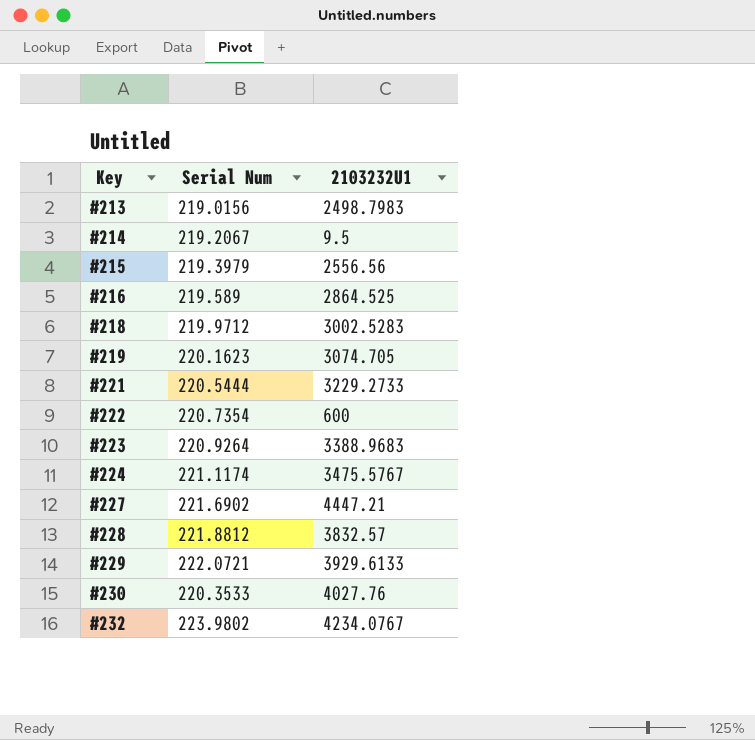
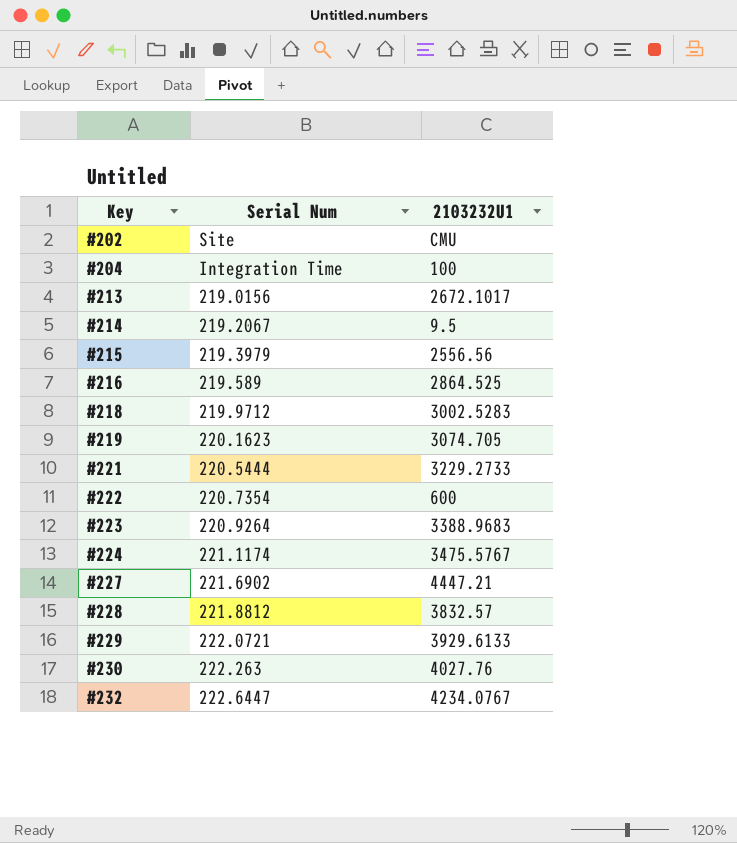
row #202: none -> Site | CMU
row #204: none -> Integration Time | 100
#213 | 2103232U1: 2498.7983 -> 2672.1017
#230 | Serial Num: 220.3533 -> 222.263
#232 | Serial Num: 223.9802 -> 222.6447

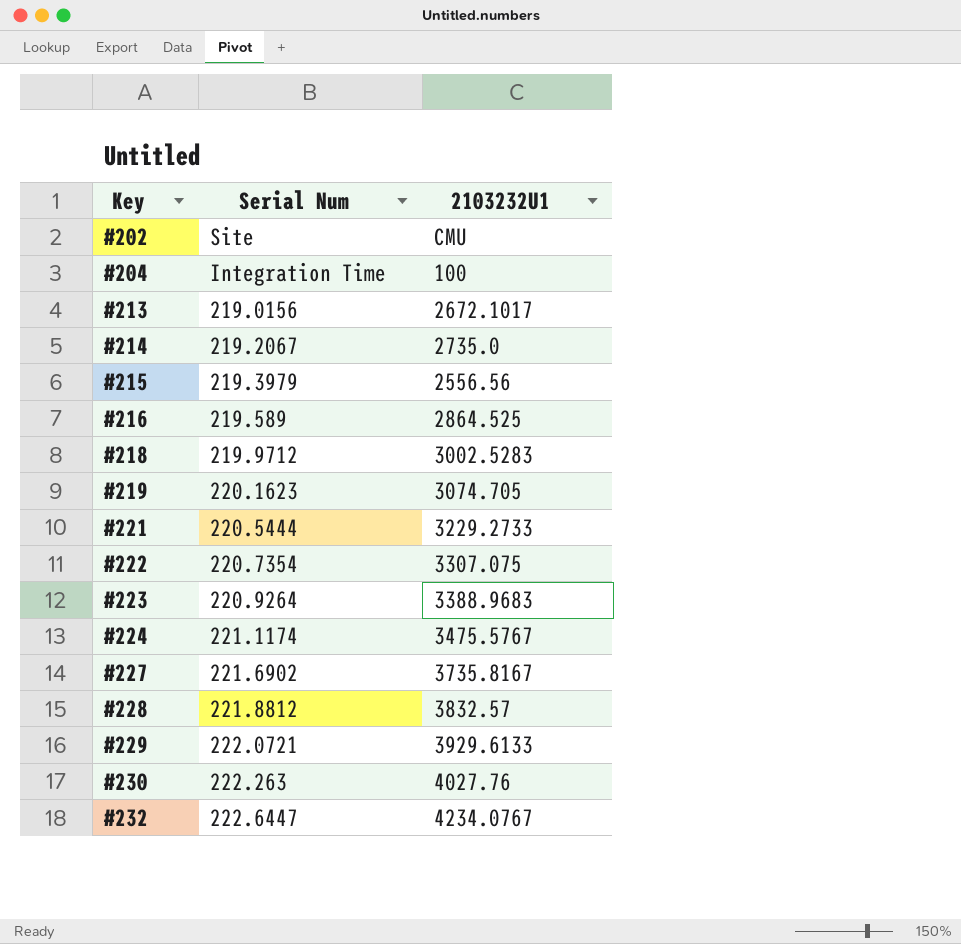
#214 | 2103232U1: 9.5 -> 2735.0
#222 | 2103232U1: 600 -> 3307.075
#227 | 2103232U1: 4447.21 -> 3735.8167

